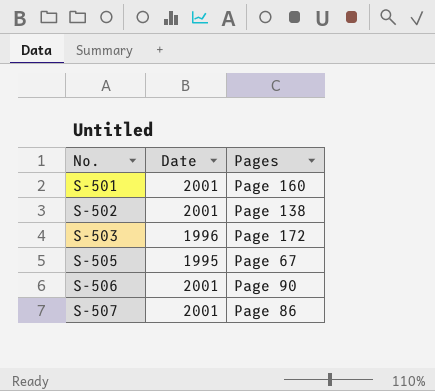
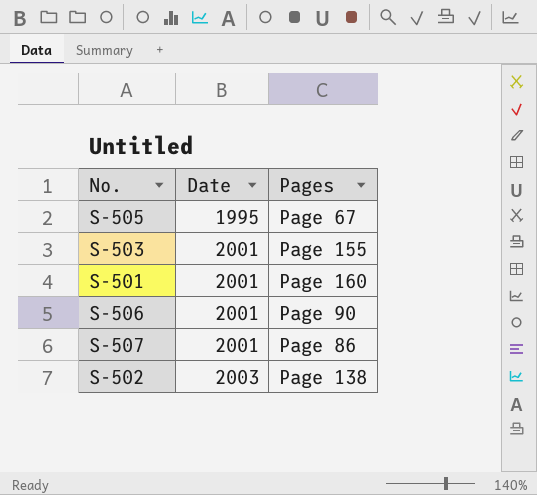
row order: No. ascending -> Date ascending
S-503 | Date: 1996 -> 2001
S-503 | Pages: Page 172 -> Page 155
S-502 | Date: 2001 -> 2003

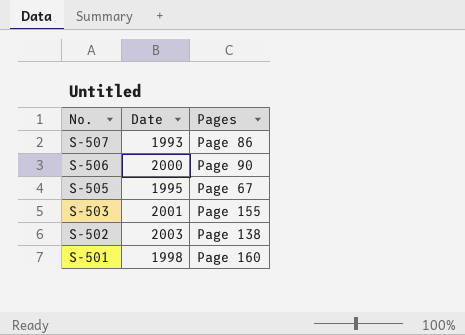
row order: Date ascending -> No. descending
S-507 | Date: 2001 -> 1993
S-506 | Date: 2001 -> 2000
S-501 | Date: 2001 -> 1998

